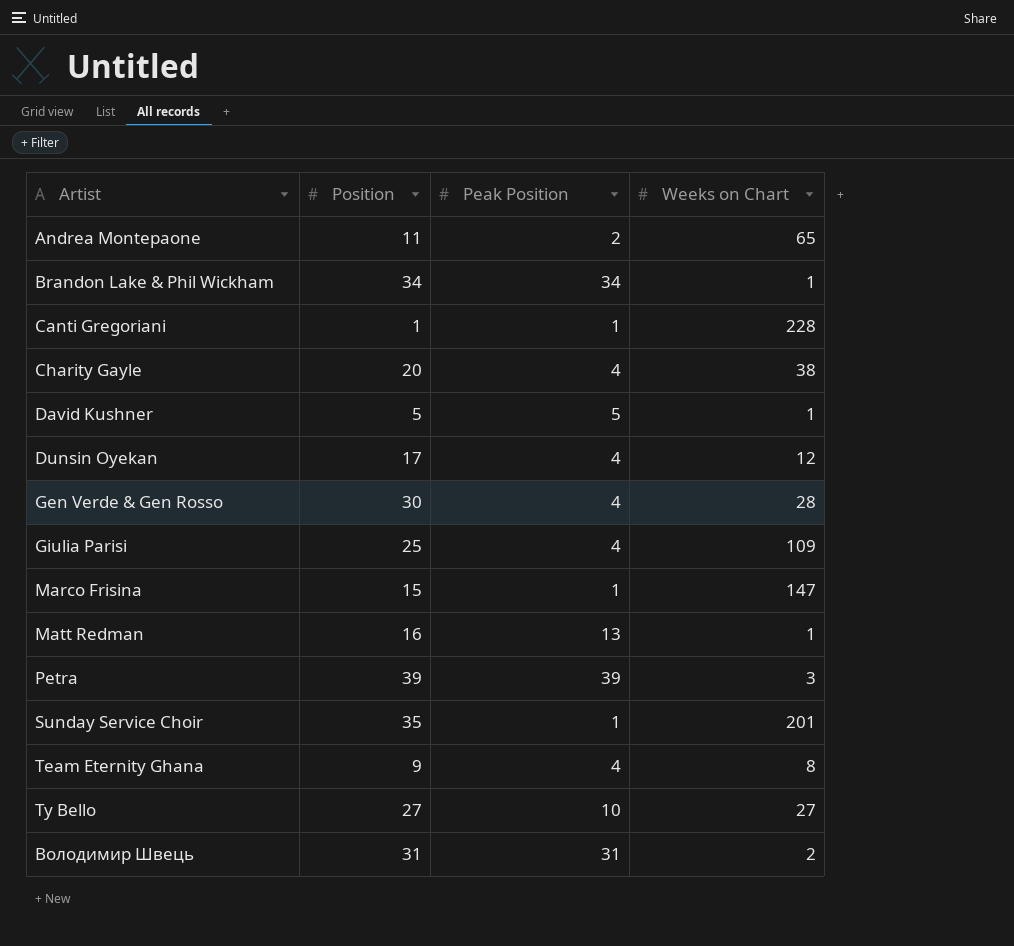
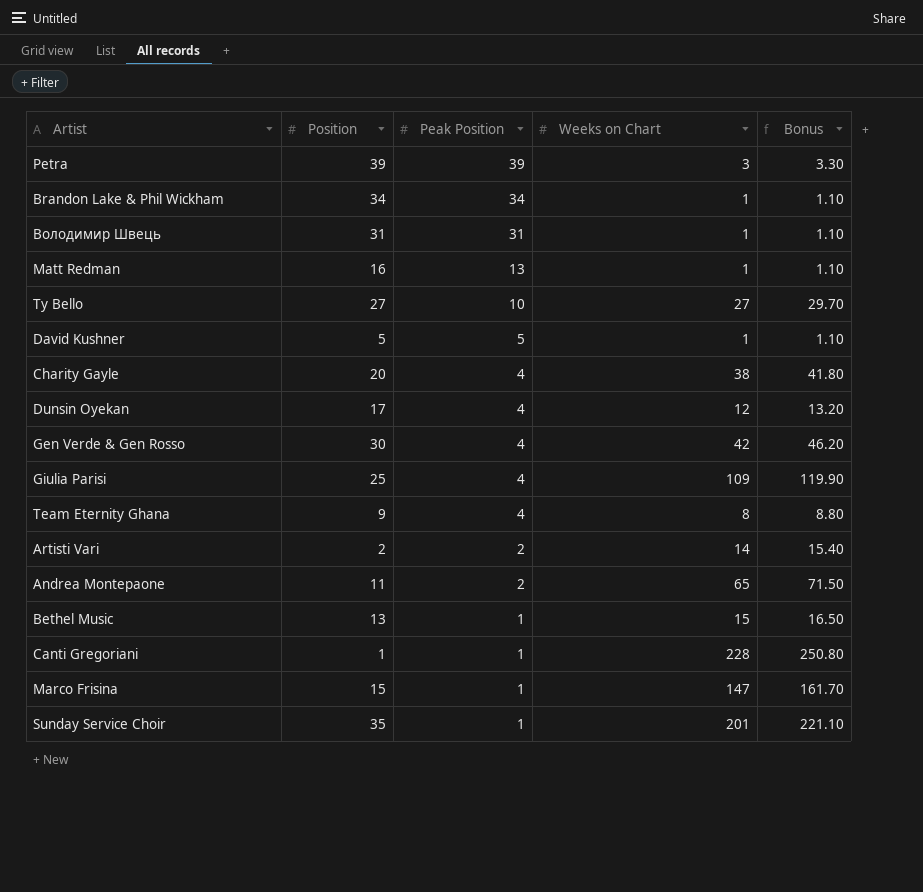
row order: Artist ascending -> Peak Position descending
column Bonus | formula: none -> [Weeks on Chart] * 1.1
Володимир Швець | Weeks on Chart: 2 -> 1
Gen Verde & Gen Rosso | Weeks on Chart: 28 -> 42
row Artisti Vari: none -> 2 | 2 | 14 | 15.40
row Bethel Music: none -> 13 | 1 | 15 | 16.50

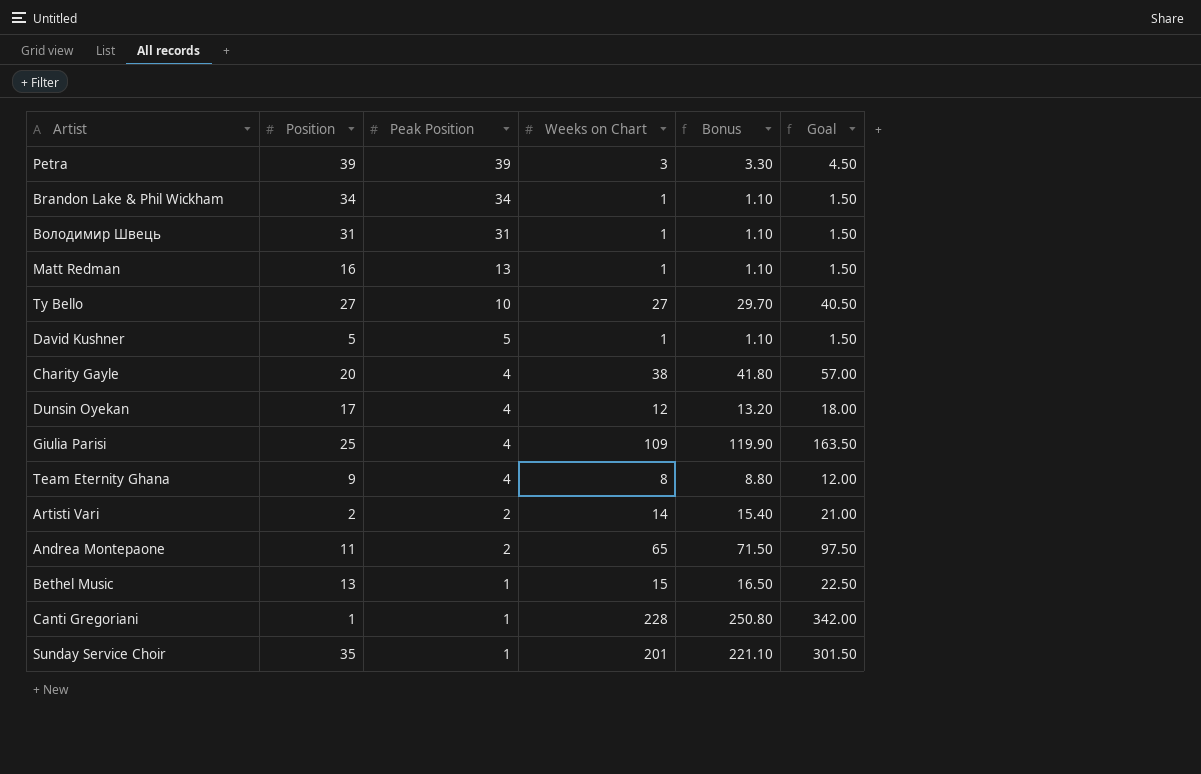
column Goal | formula: none -> [Weeks on Chart] * 1.5
row Gen Verde & Gen Rosso: 30 | 4 | 42 | 46.20 -> none
row Marco Frisina: 15 | 1 | 147 | 161.70 -> none

